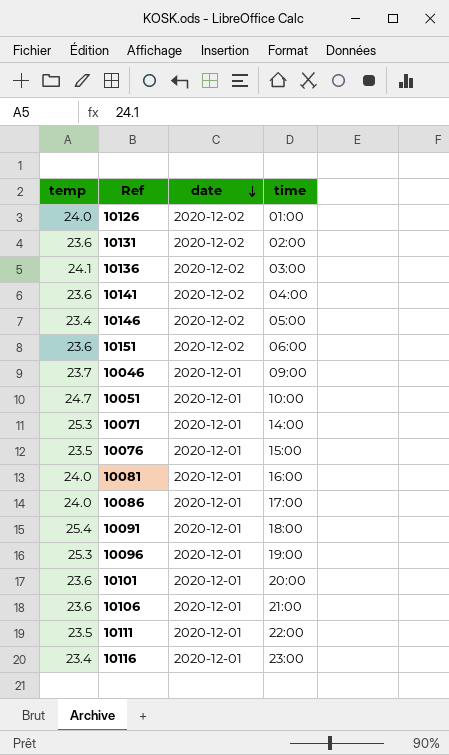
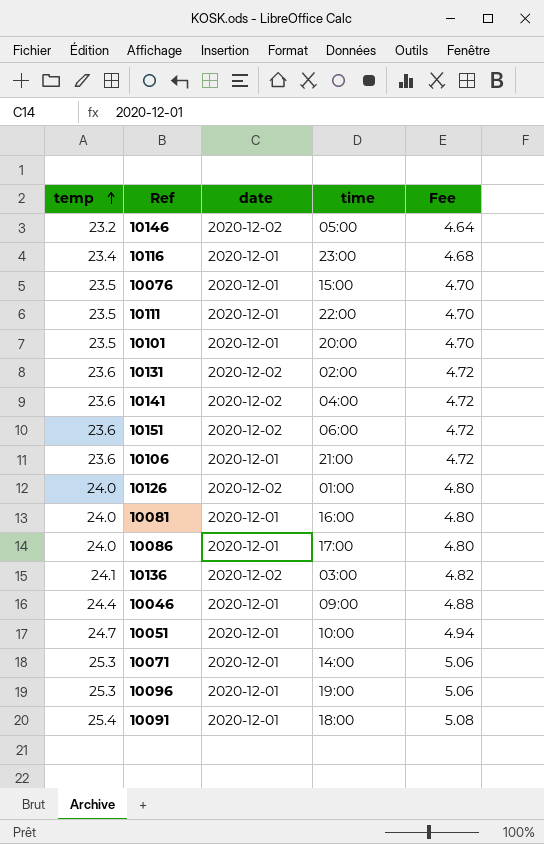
row order: date descending -> temp ascending
column Fee | formula: none -> [temp] * 0.2
10146 | temp: 23.4 -> 23.2
10101 | temp: 23.6 -> 23.5
10046 | temp: 23.7 -> 24.4

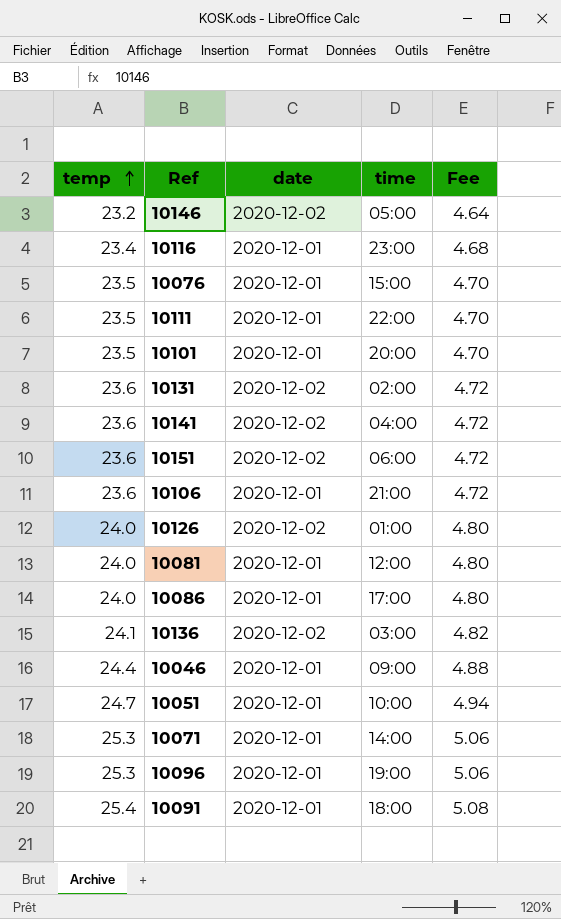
10081 | time: 16:00 -> 12:00

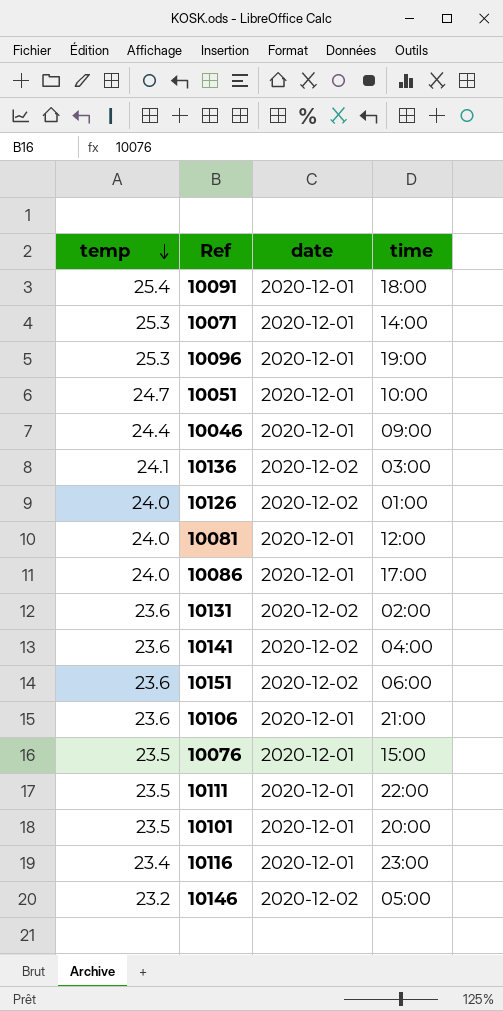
row order: temp ascending -> temp descending
column Fee | formula: [temp] * 0.2 -> none

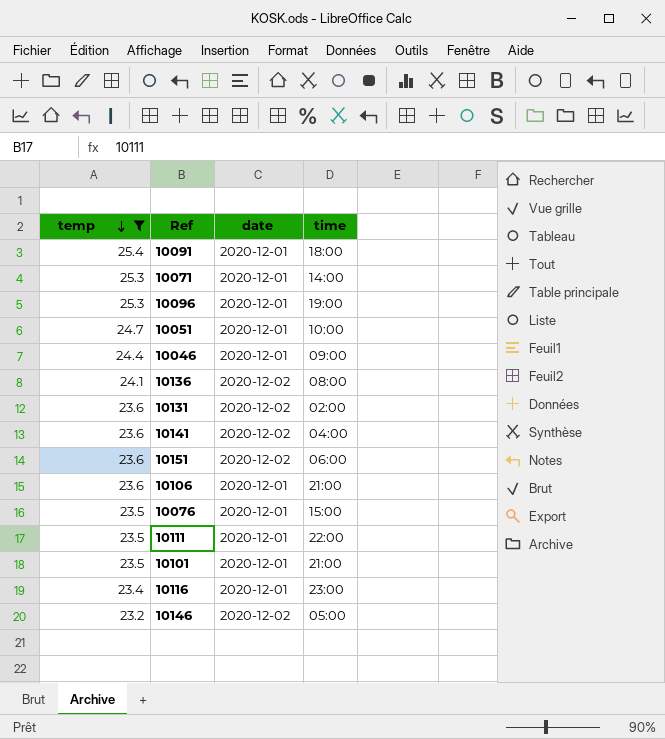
filter: none -> temp != 24.0
10136 | time: 03:00 -> 08:00
10101 | time: 20:00 -> 21:00

